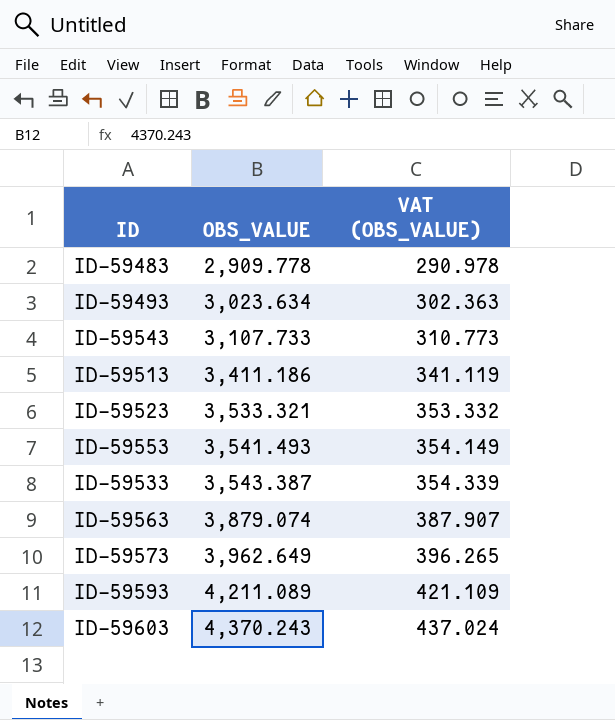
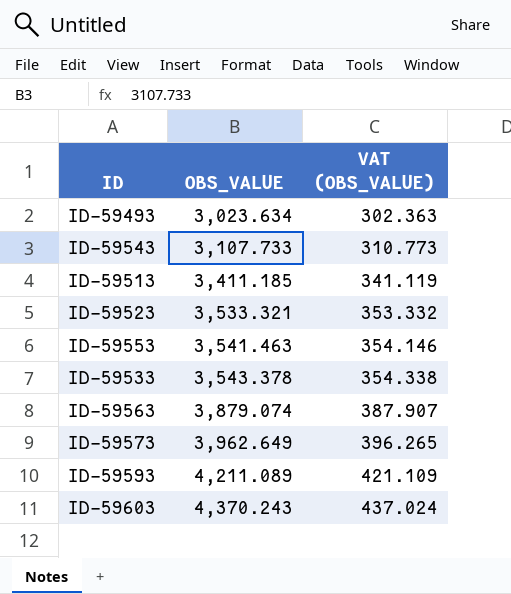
row ID-59483: 2,909.778 | 290.978 -> none
ID-59513 | OBS_VALUE: 3,411.186 -> 3,411.185
ID-59553 | OBS_VALUE: 3,541.493 -> 3,541.463
ID-59553 | VAT (OBS_VALUE): 354.149 -> 354.146
ID-59533 | OBS_VALUE: 3,543.387 -> 3,543.378
ID-59533 | VAT (OBS_VALUE): 354.339 -> 354.338

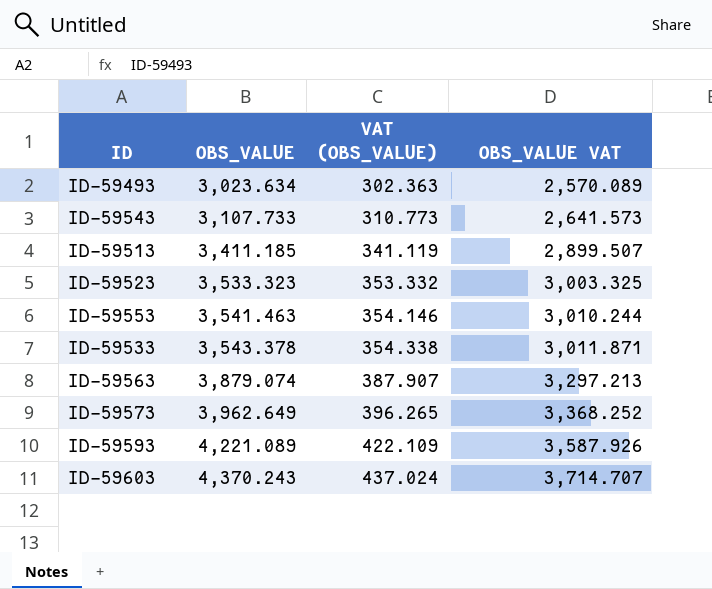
column OBS_VALUE VAT | formula: none -> [OBS_VALUE] * 0.85
ID-59523 | OBS_VALUE: 3,533.321 -> 3,533.323
ID-59593 | OBS_VALUE: 4,211.089 -> 4,221.089
ID-59593 | VAT (OBS_VALUE): 421.109 -> 422.109

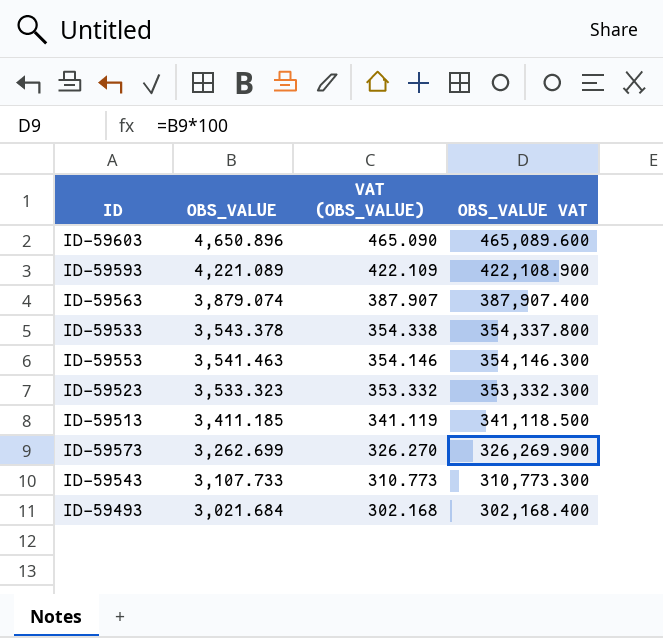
row order: OBS_VALUE ascending -> OBS_VALUE descending
column OBS_VALUE VAT | formula: [OBS_VALUE] * 0.85 -> [OBS_VALUE] * 100
ID-59603 | OBS_VALUE: 4,370.243 -> 4,650.896
ID-59603 | VAT (OBS_VALUE): 437.024 -> 465.090
ID-59573 | OBS_VALUE: 3,962.649 -> 3,262.699
ID-59573 | VAT (OBS_VALUE): 396.265 -> 326.270
ID-59493 | OBS_VALUE: 3,023.634 -> 3,021.684
ID-59493 | VAT (OBS_VALUE): 302.363 -> 302.168

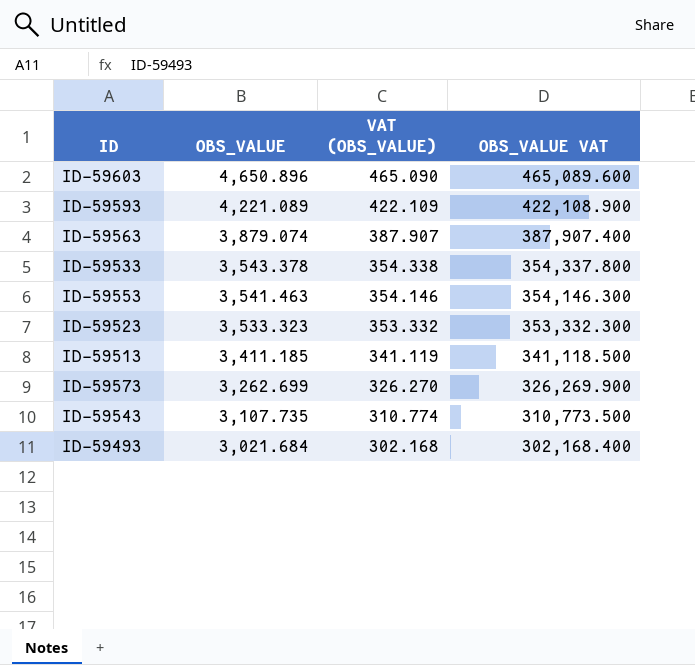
ID-59543 | OBS_VALUE: 3,107.733 -> 3,107.735
ID-59543 | VAT (OBS_VALUE): 310.773 -> 310.774
ID-59543 | OBS_VALUE VAT: 310,773.300 -> 310,773.500

